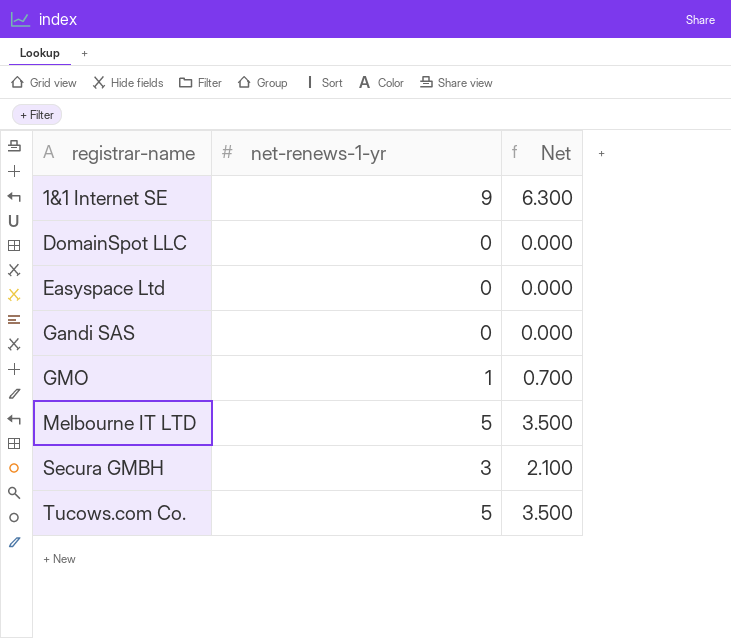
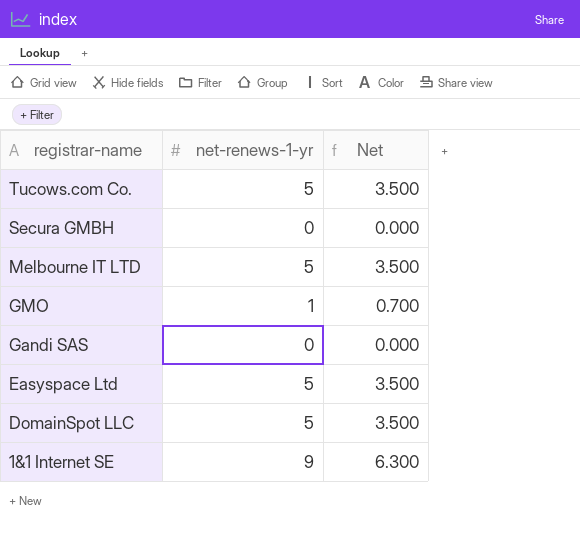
row order: registrar-name ascending -> registrar-name descending
Secura GMBH | net-renews-1-yr: 3 -> 0
Secura GMBH | Net: 2.100 -> 0.000
Easyspace Ltd | net-renews-1-yr: 0 -> 5
Easyspace Ltd | Net: 0.000 -> 3.500
DomainSpot LLC | net-renews-1-yr: 0 -> 5
DomainSpot LLC | Net: 0.000 -> 3.500

